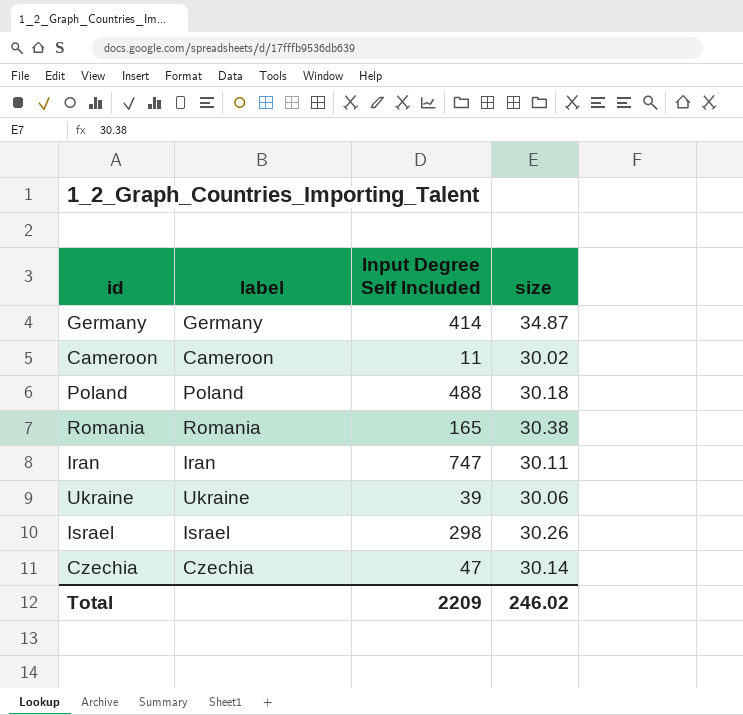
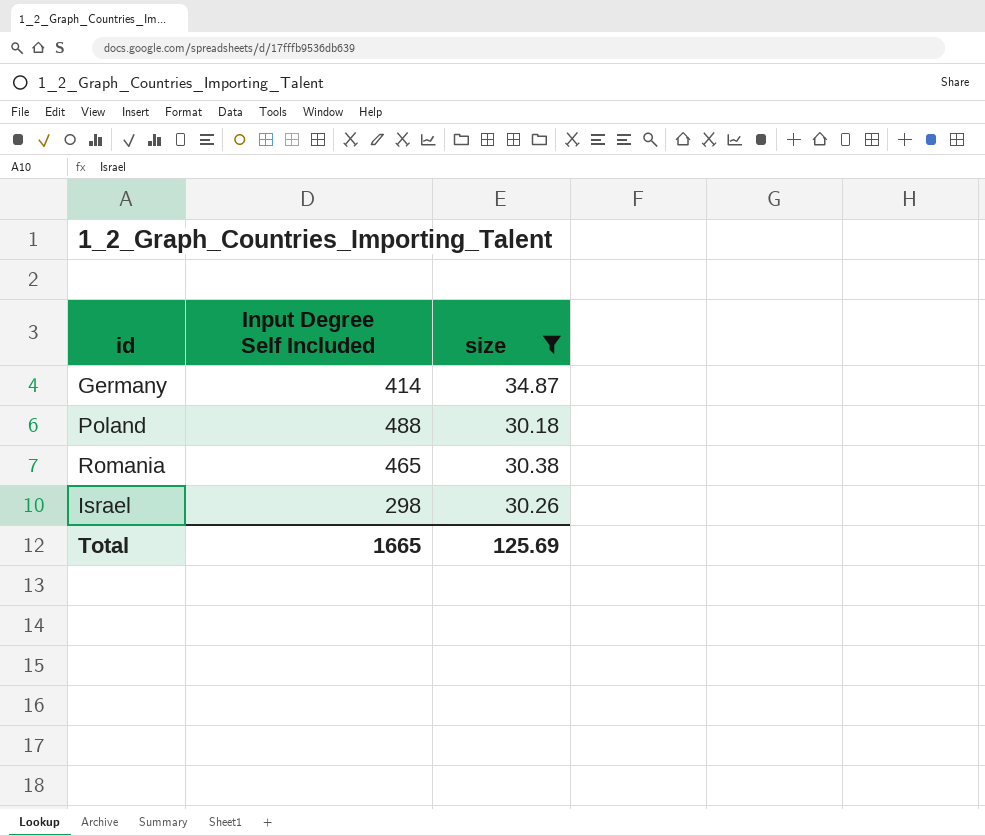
filter: none -> size >= 30.18
column label | position: 2 -> none
Romania | Input Degree Self Included: 165 -> 465
Total | Input Degree Self Included: 2209 -> 1665
Total | size: 246.02 -> 125.69

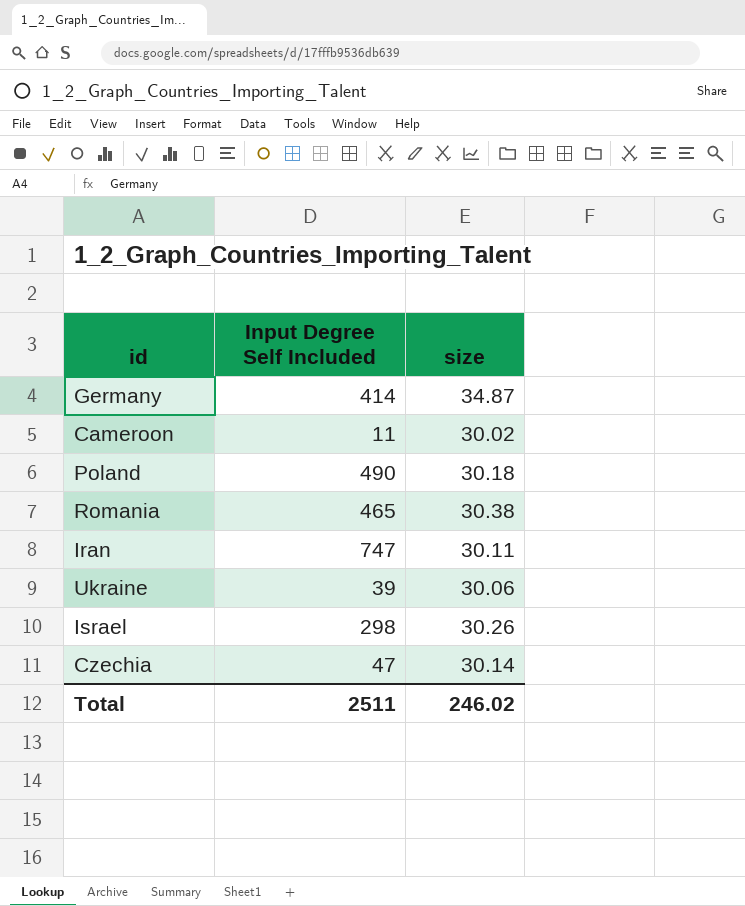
filter: size >= 30.18 -> none
Poland | Input Degree Self Included: 488 -> 490
Total | Input Degree Self Included: 1665 -> 2511
Total | size: 125.69 -> 246.02

